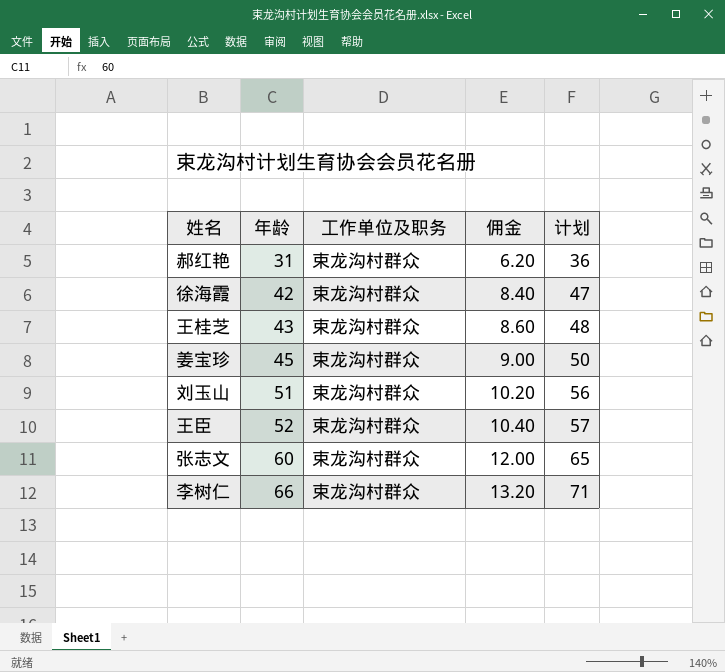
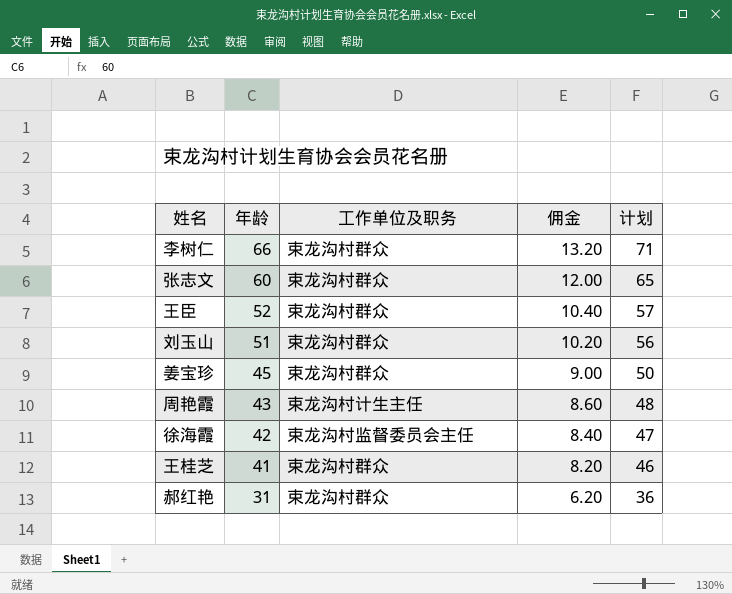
row order: 年龄 ascending -> 年龄 descending
row 周艳霞: none -> 43 | 束龙沟村计生主任 | 8.60 | 48
徐海霞 | 工作单位及职务: 束龙沟村群众 -> 束龙沟村监督委员会主任
王桂芝 | 年龄: 43 -> 41
王桂芝 | 佣金: 8.60 -> 8.20
王桂芝 | 计划: 48 -> 46

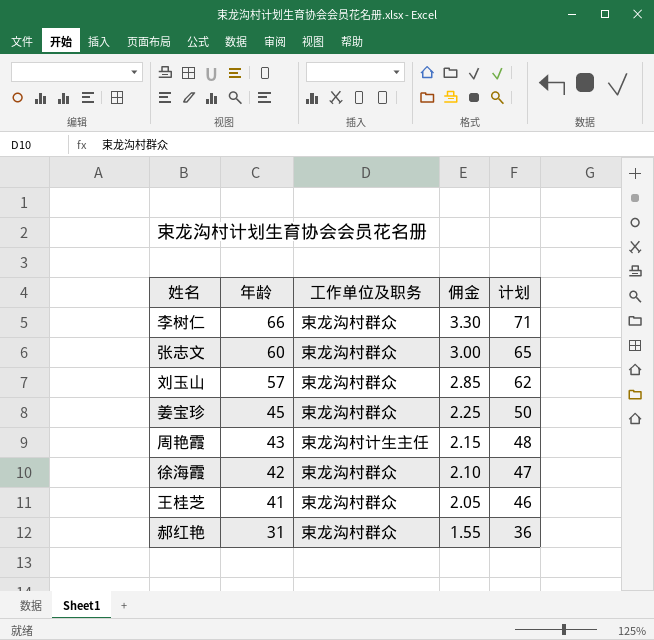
column 佣金 | formula: [年龄] * 0.2 -> [年龄] * 0.05
row 王臣: 52 | 束龙沟村群众 | 10.40 | 57 -> none
刘玉山 | 年龄: 51 -> 57
刘玉山 | 计划: 56 -> 62
徐海霞 | 工作单位及职务: 束龙沟村监督委员会主任 -> 束龙沟村群众

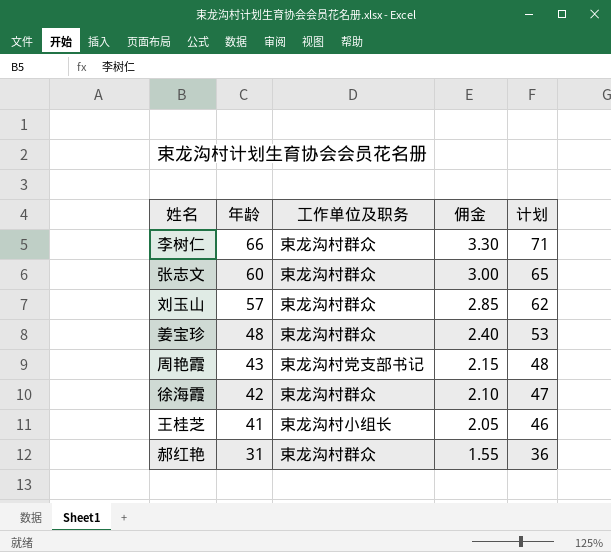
姜宝珍 | 年龄: 45 -> 48
姜宝珍 | 佣金: 2.25 -> 2.40
姜宝珍 | 计划: 50 -> 53
周艳霞 | 工作单位及职务: 束龙沟村计生主任 -> 束龙沟村党支部书记
王桂芝 | 工作单位及职务: 束龙沟村群众 -> 束龙沟村小组长

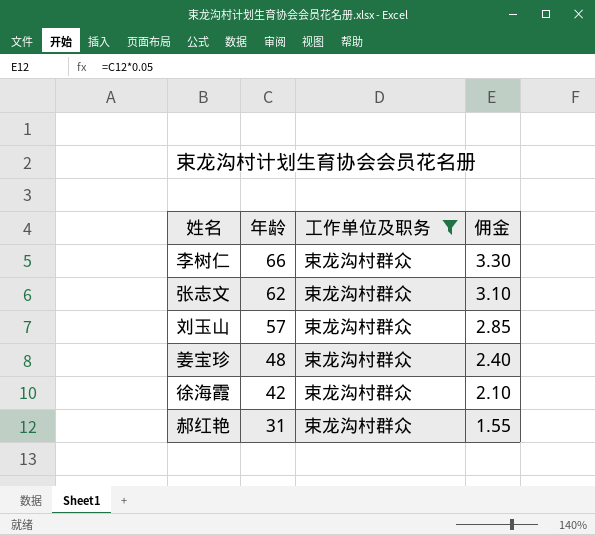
filter: none -> 工作单位及职务 = 束龙沟村群众
column 计划 | formula: [年龄] + 5 -> none
张志文 | 年龄: 60 -> 62
张志文 | 佣金: 3.00 -> 3.10

